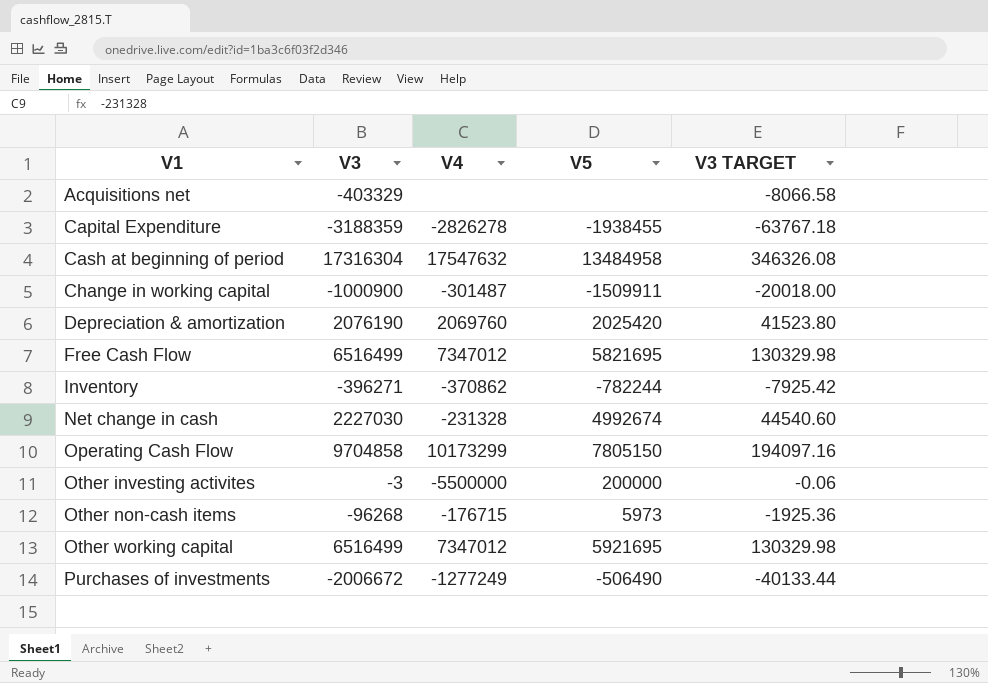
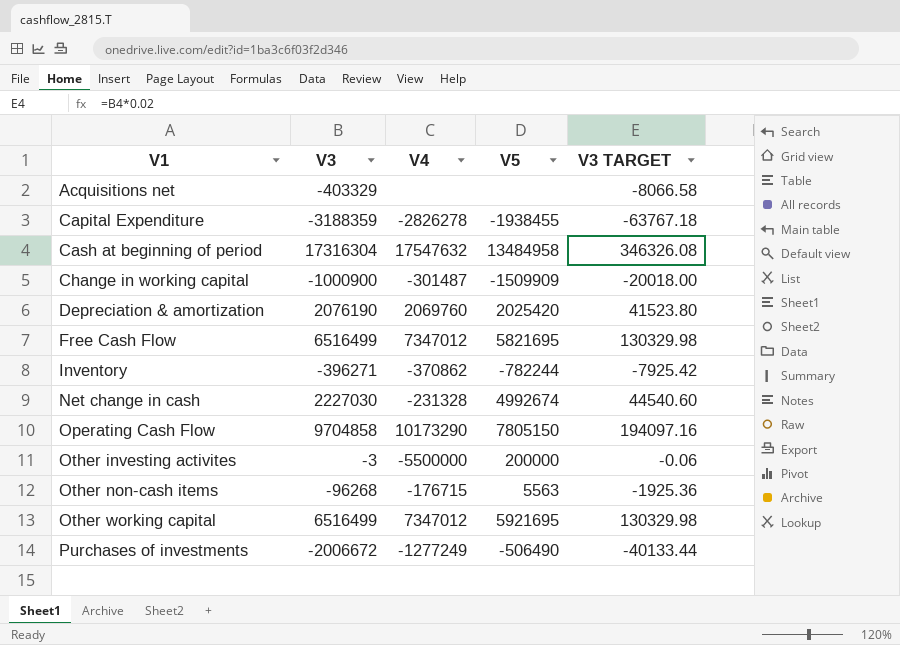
Change in working capital | V5: -1509911 -> -1509909
Operating Cash Flow | V4: 10173299 -> 10173290
Other non-cash items | V5: 5973 -> 5563

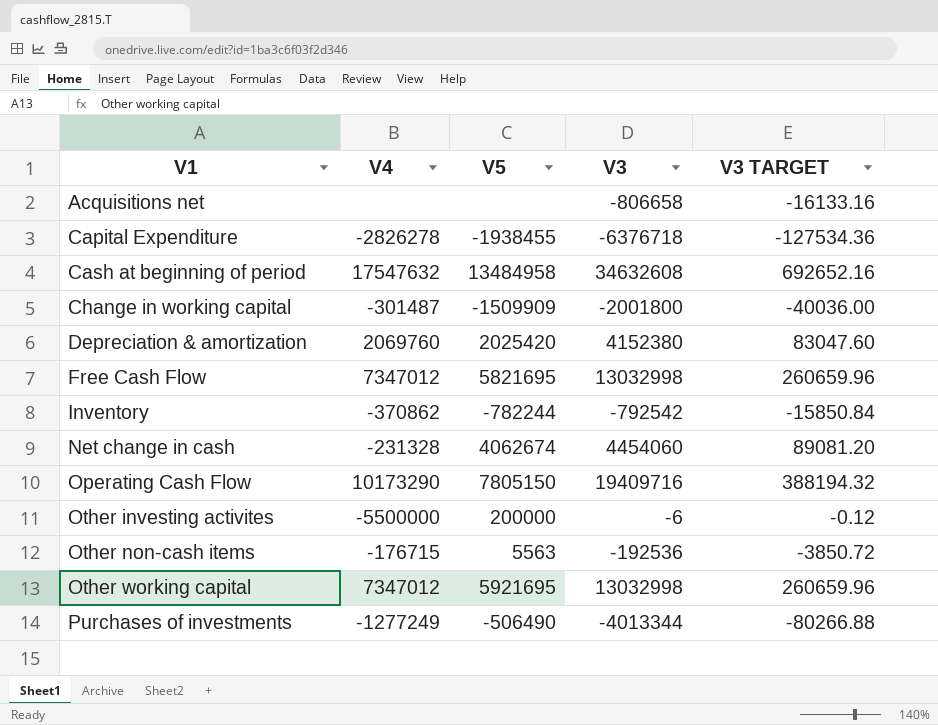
column V3 | position: 2 -> 4
Acquisitions net | V3: -403329 -> -806658
Acquisitions net | V3 TARGET: -8066.58 -> -16133.16
Capital Expenditure | V3: -3188359 -> -6376718
Capital Expenditure | V3 TARGET: -63767.18 -> -127534.36
Cash at beginning of period | V3: 17316304 -> 34632608
Cash at beginning of period | V3 TARGET: 346326.08 -> 692652.16
Change in working capital | V3: -1000900 -> -2001800
Change in working capital | V3 TARGET: -20018.00 -> -40036.00
Depreciation & amortization | V3: 2076190 -> 4152380
Depreciation & amortization | V3 TARGET: 41523.80 -> 83047.60
Free Cash Flow | V3: 6516499 -> 13032998
Free Cash Flow | V3 TARGET: 130329.98 -> 260659.96
Inventory | V3: -396271 -> -792542
Inventory | V3 TARGET: -7925.42 -> -15850.84
Net change in cash | V5: 4992674 -> 4062674
Net change in cash | V3: 2227030 -> 4454060
Net change in cash | V3 TARGET: 44540.60 -> 89081.20
Operating Cash Flow | V3: 9704858 -> 19409716
Operating Cash Flow | V3 TARGET: 194097.16 -> 388194.32
Other investing activites | V3: -3 -> -6
Other investing activites | V3 TARGET: -0.06 -> -0.12
Other non-cash items | V3: -96268 -> -192536
Other non-cash items | V3 TARGET: -1925.36 -> -3850.72
Other working capital | V3: 6516499 -> 13032998
Other working capital | V3 TARGET: 130329.98 -> 260659.96
Purchases of investments | V3: -2006672 -> -4013344
Purchases of investments | V3 TARGET: -40133.44 -> -80266.88

